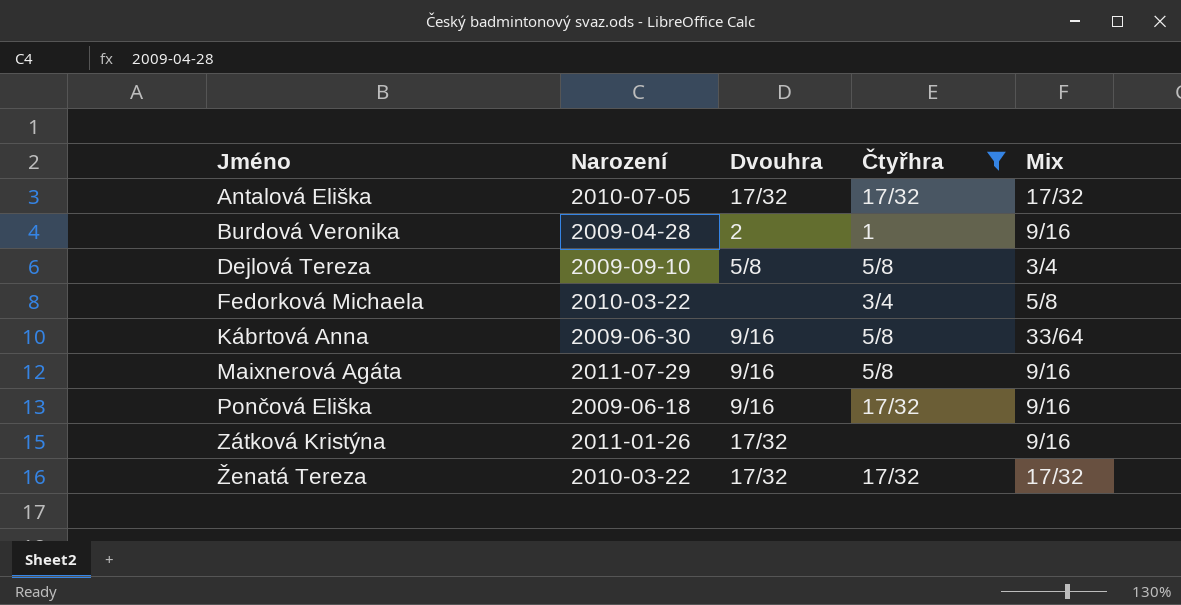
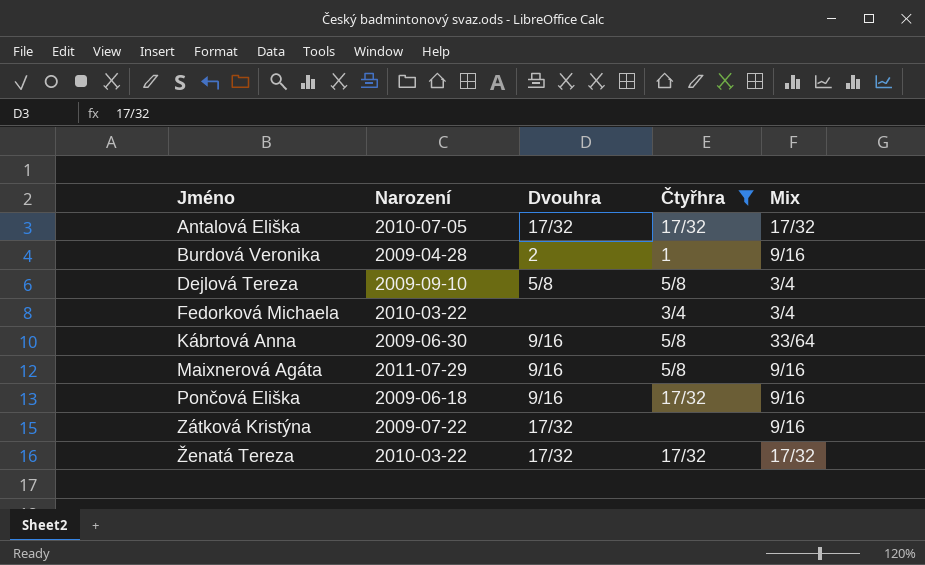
Fedorková Michaela | Mix: 5/8 -> 3/4
Zátková Kristýna | Narození: 2011-01-26 -> 2009-07-22

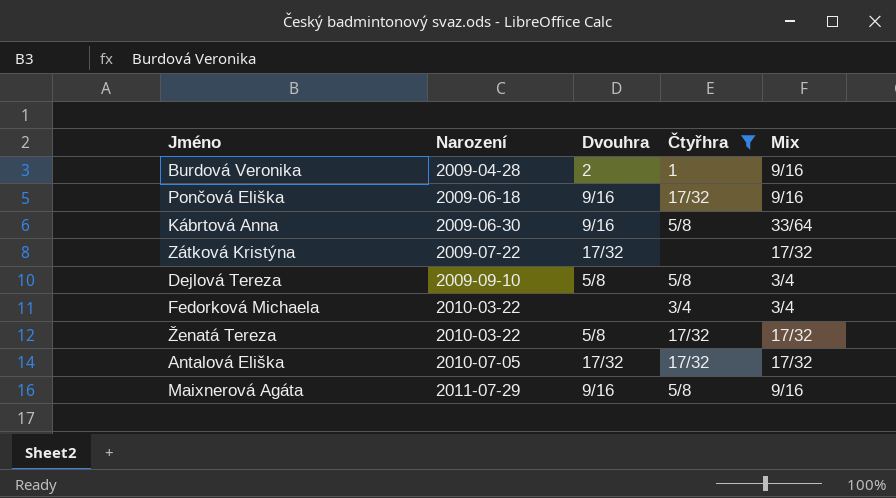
row order: Jméno ascending -> Narození ascending
Zátková Kristýna | Mix: 9/16 -> 17/32
Ženatá Tereza | Dvouhra: 17/32 -> 5/8

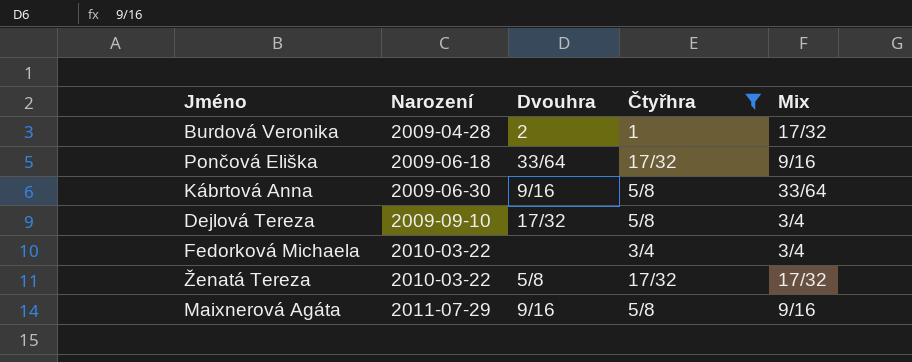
row Zátková Kristýna: 2009-07-22 | 17/32 | none | 17/32 -> none
row Antalová Eliška: 2010-07-05 | 17/32 | 17/32 | 17/32 -> none
Burdová Veronika | Mix: 9/16 -> 17/32
Pončová Eliška | Dvouhra: 9/16 -> 33/64
Dejlová Tereza | Dvouhra: 5/8 -> 17/32

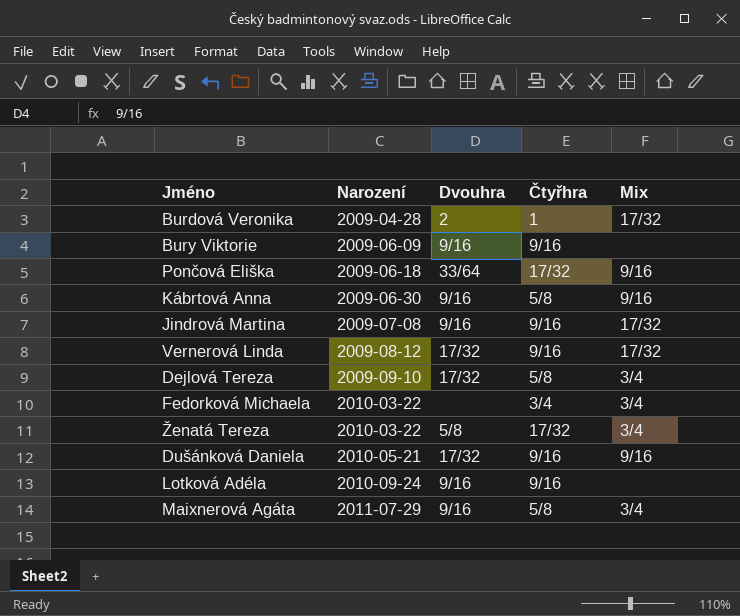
filter: Čtyřhra != 9/16 -> none
Kábrtová Anna | Mix: 33/64 -> 9/16
Ženatá Tereza | Mix: 17/32 -> 3/4
Maixnerová Agáta | Mix: 9/16 -> 3/4

